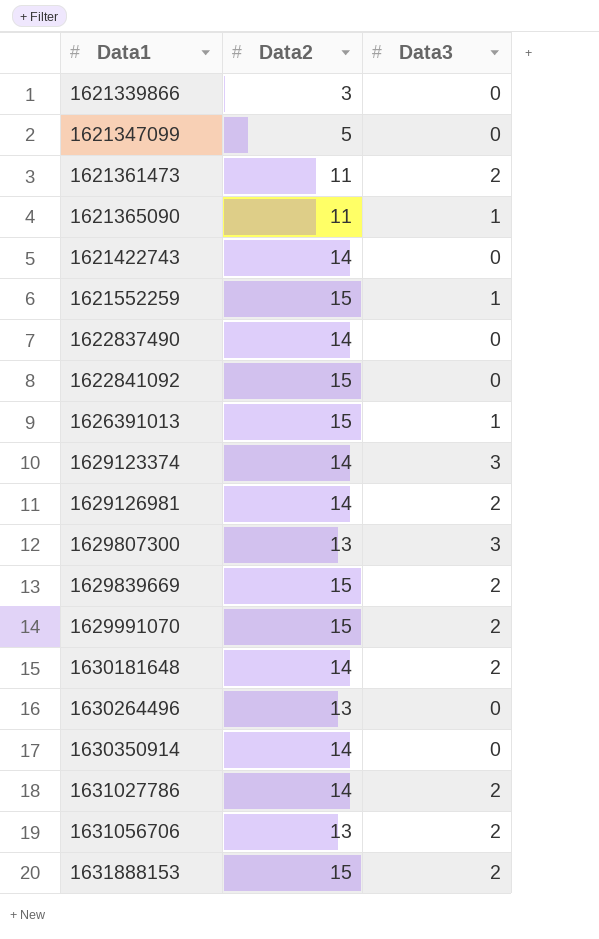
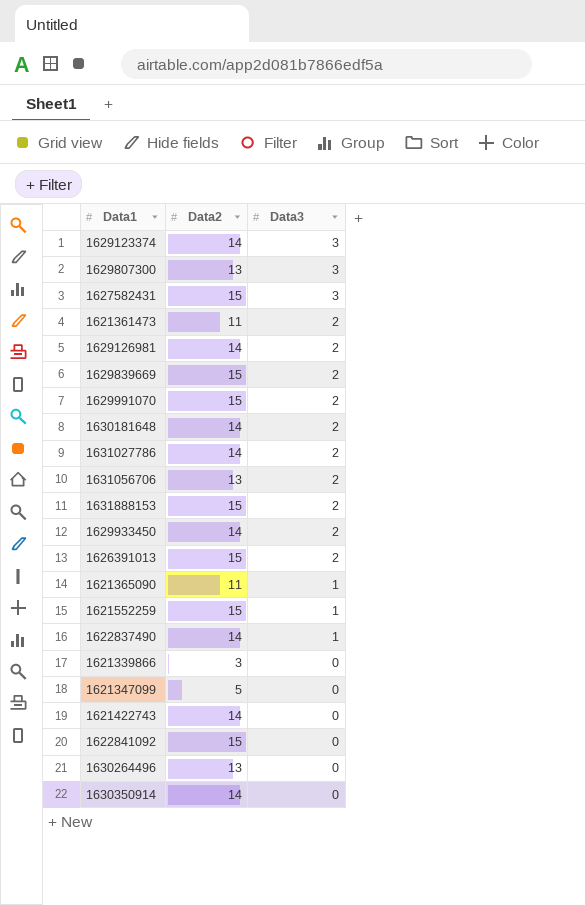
row order: Data1 ascending -> Data3 descending
row 1627582431: none -> 15 | 3
row 1629933450: none -> 14 | 2
1626391013 | Data3: 1 -> 2
1622837490 | Data3: 0 -> 1

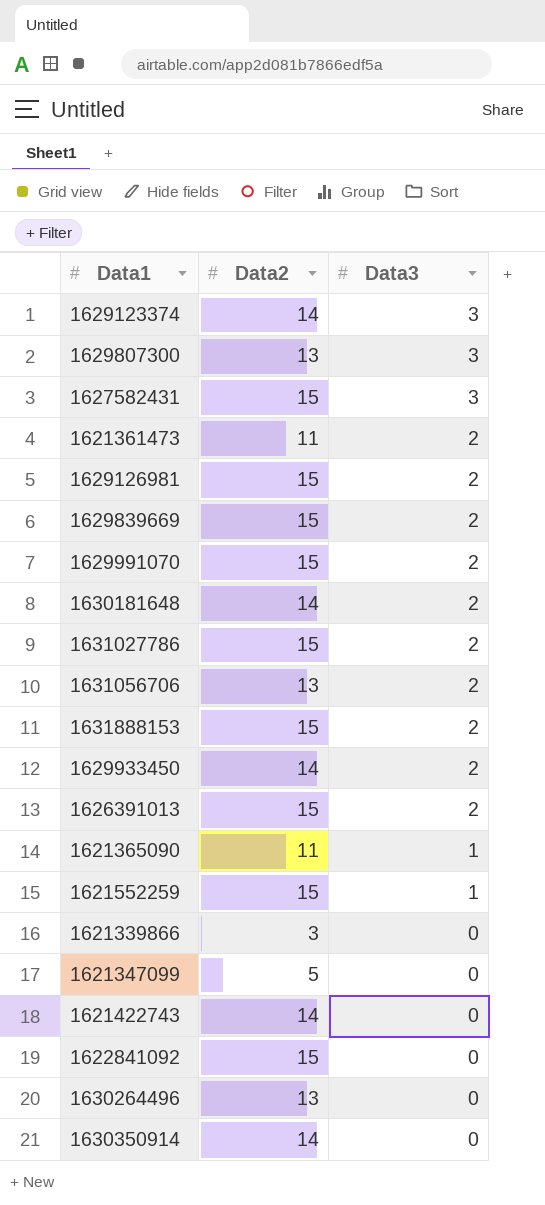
row 1622837490: 14 | 1 -> none
1629126981 | Data2: 14 -> 15
1631027786 | Data2: 14 -> 15

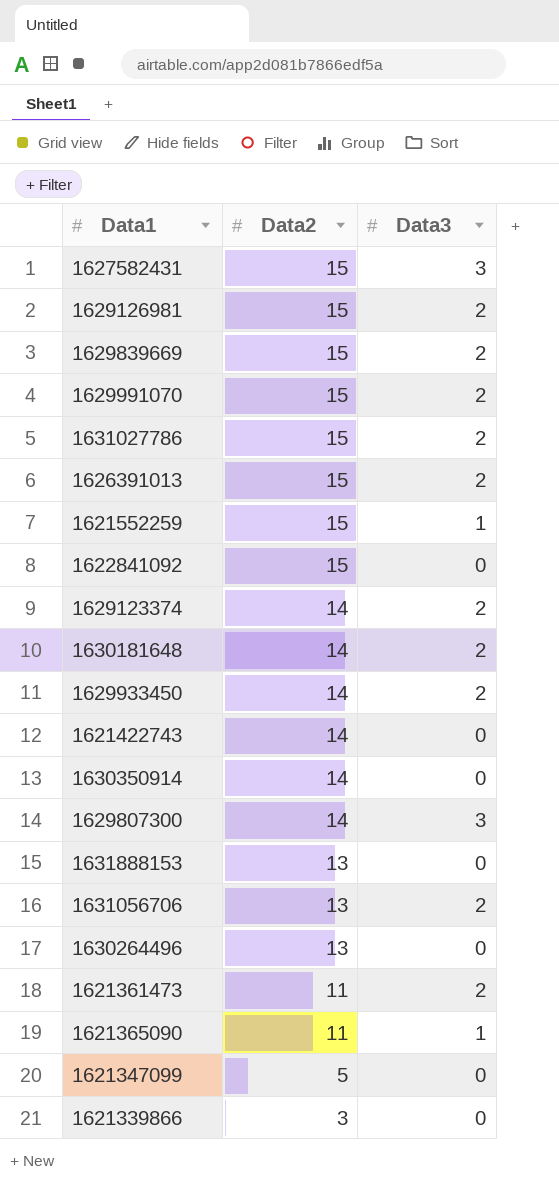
row order: Data3 descending -> Data2 descending
1629123374 | Data3: 3 -> 2
1629807300 | Data2: 13 -> 14
1631888153 | Data2: 15 -> 13
1631888153 | Data3: 2 -> 0

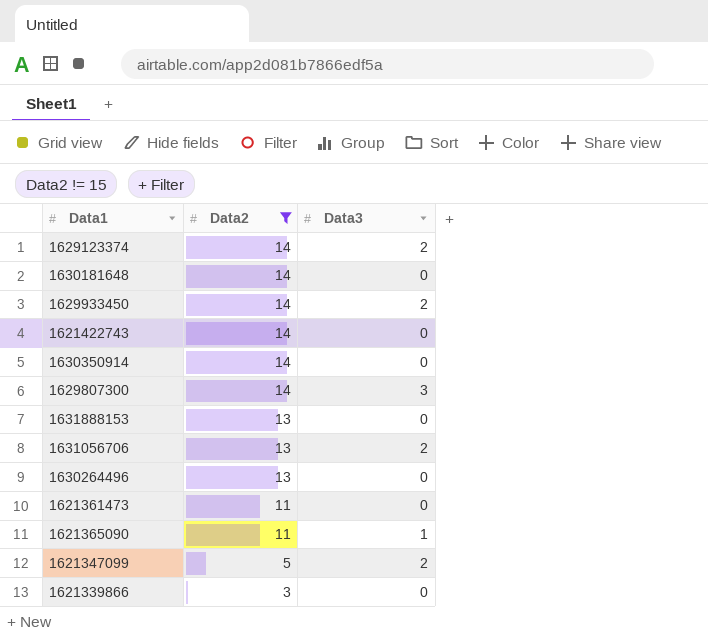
filter: none -> Data2 != 15
1630181648 | Data3: 2 -> 0
1621361473 | Data3: 2 -> 0
1621347099 | Data3: 0 -> 2

